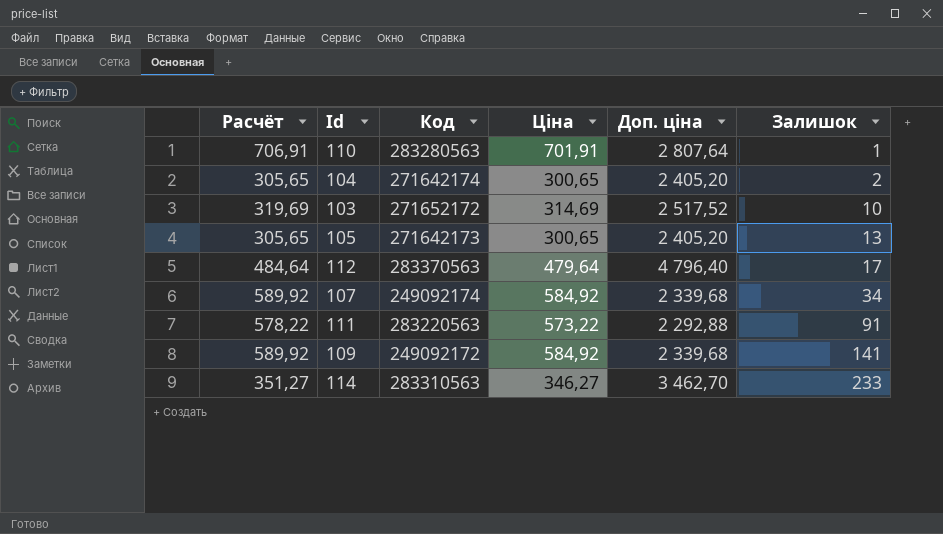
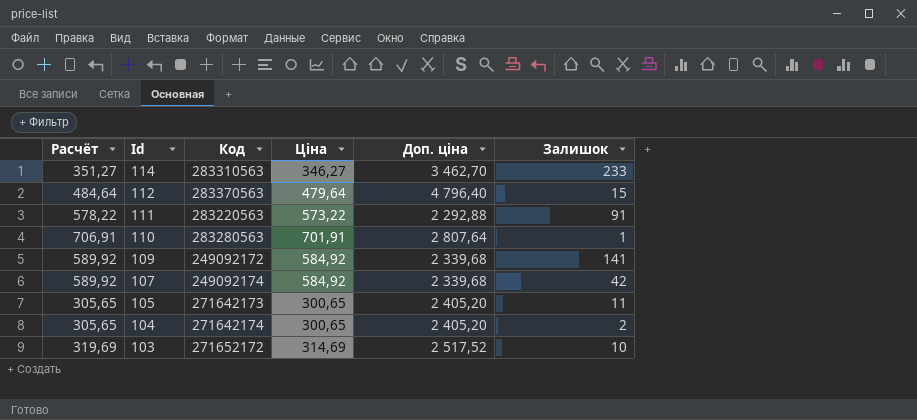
row order: Залишок ascending -> Id descending
112 | Залишок: 17 -> 15
107 | Залишок: 34 -> 42
105 | Залишок: 13 -> 11

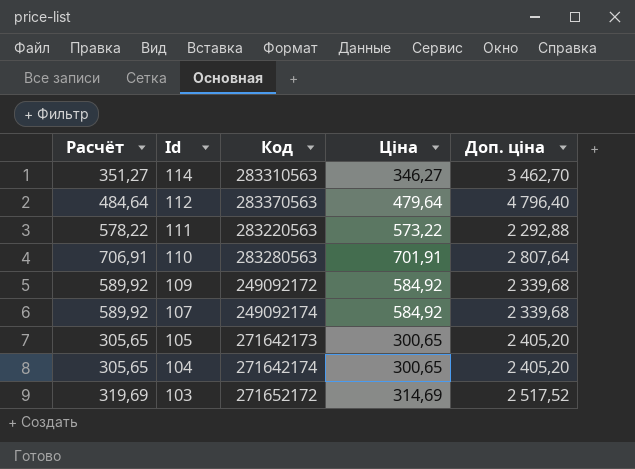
column Залишок | position: 6 -> none

